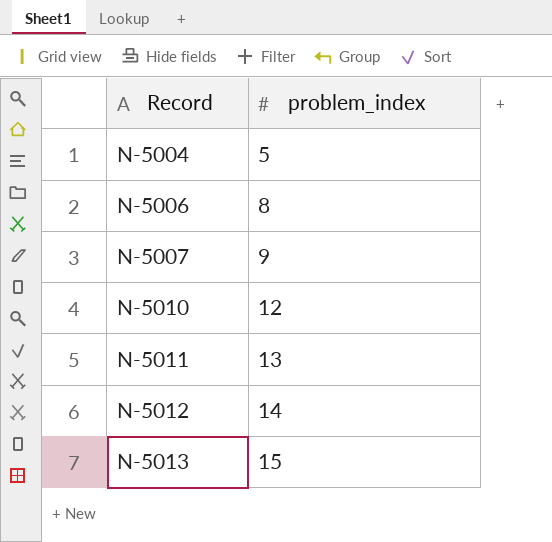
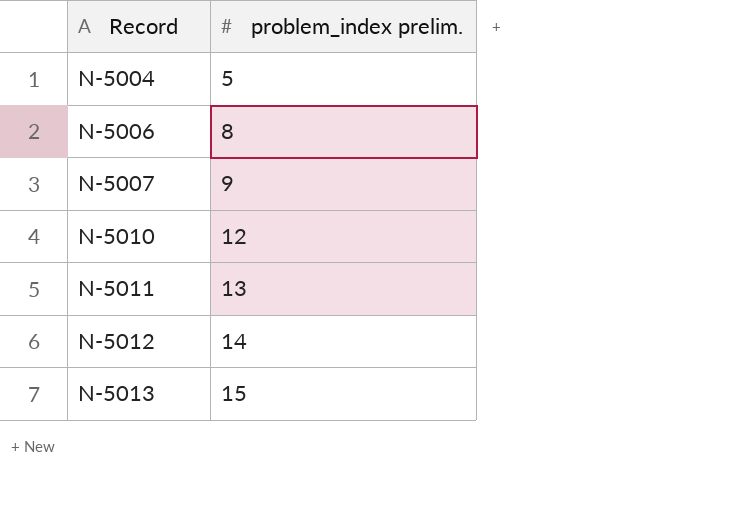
column name: problem_index -> problem_index prelim.

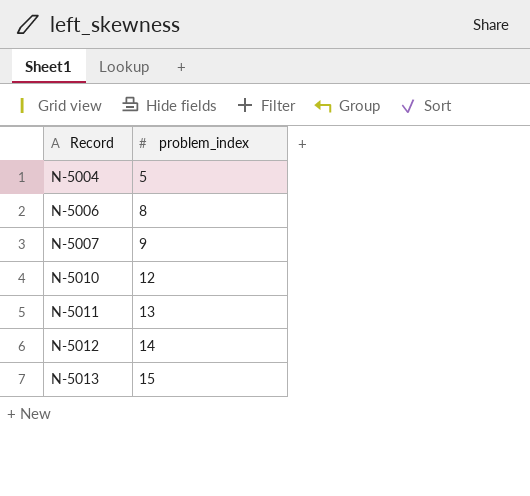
column name: problem_index prelim. -> problem_index

